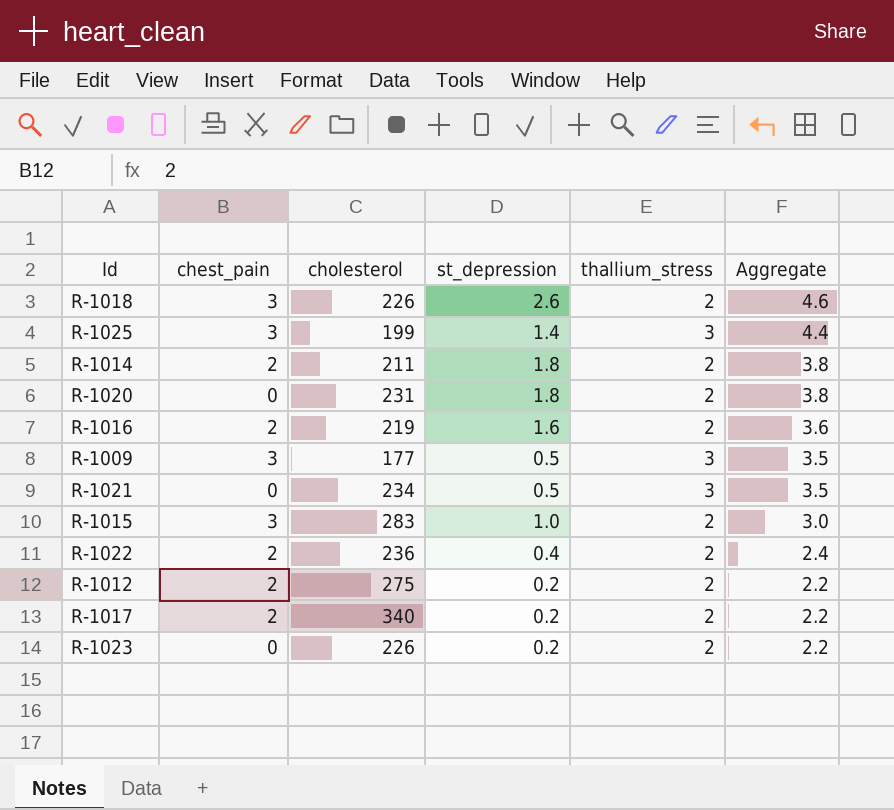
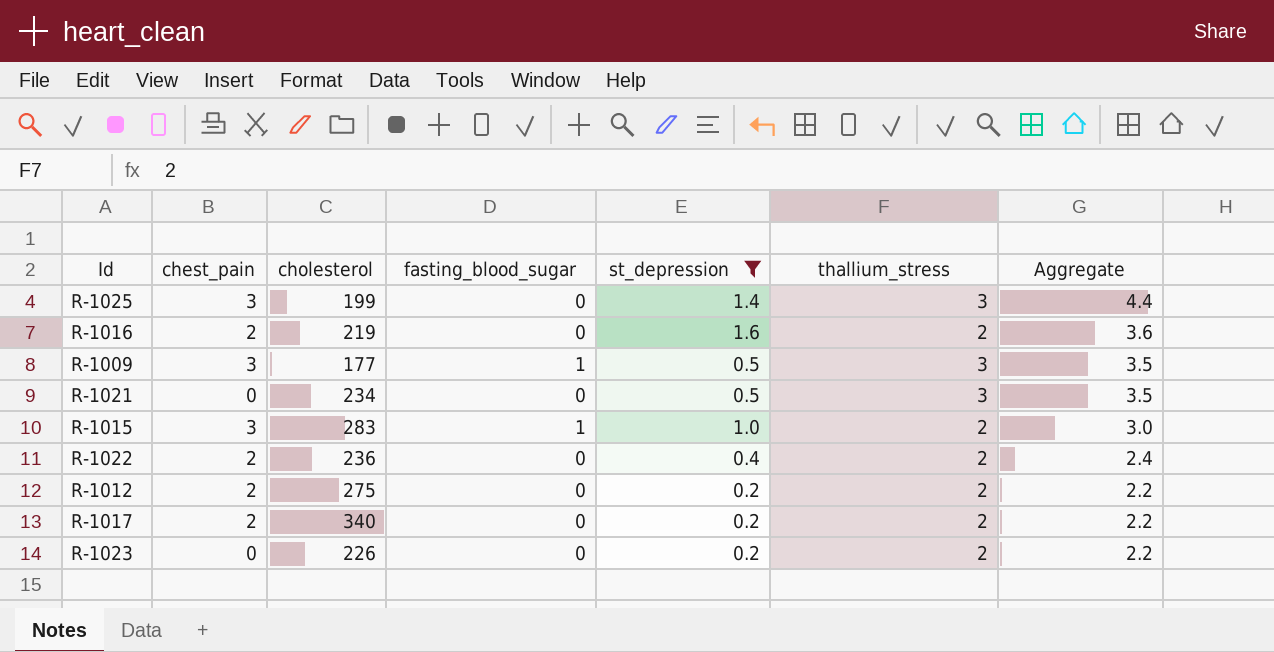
filter: none -> st_depression <= 1.6
column fasting_blood_sugar | position: none -> 4

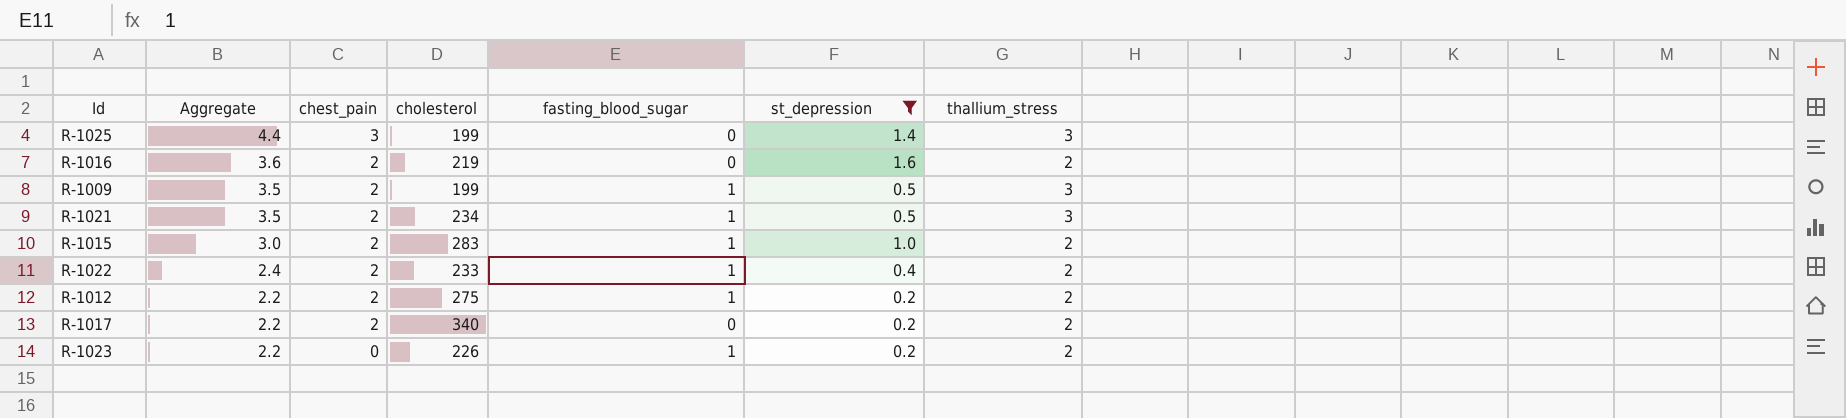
column Aggregate | position: 7 -> 2
R-1009 | chest_pain: 3 -> 2
R-1009 | cholesterol: 177 -> 199
R-1021 | chest_pain: 0 -> 2
R-1021 | fasting_blood_sugar: 0 -> 1
R-1015 | chest_pain: 3 -> 2
R-1022 | cholesterol: 236 -> 233
R-1022 | fasting_blood_sugar: 0 -> 1
R-1012 | fasting_blood_sugar: 0 -> 1
R-1023 | fasting_blood_sugar: 0 -> 1

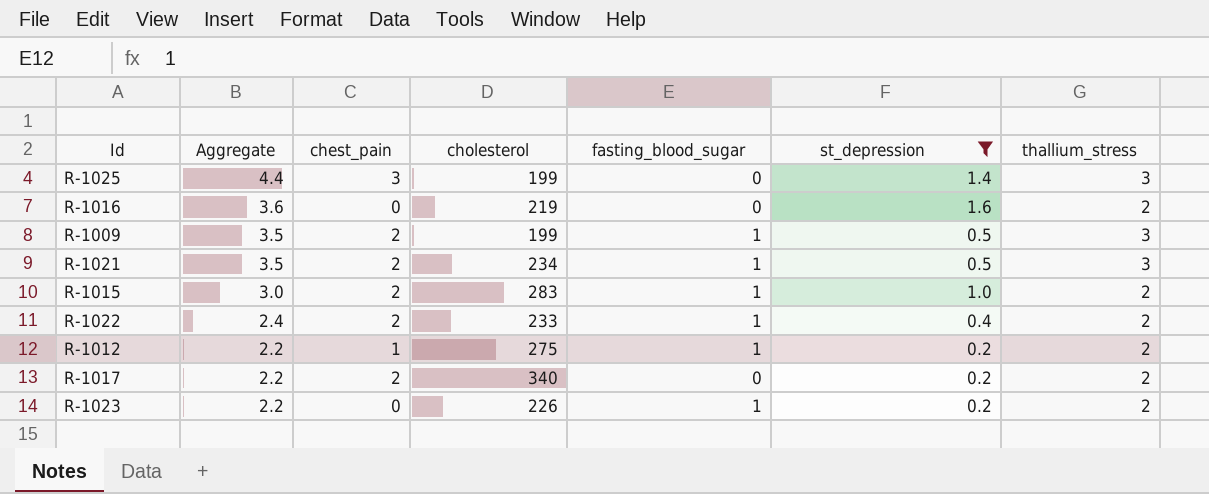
R-1016 | chest_pain: 2 -> 0
R-1012 | chest_pain: 2 -> 1

